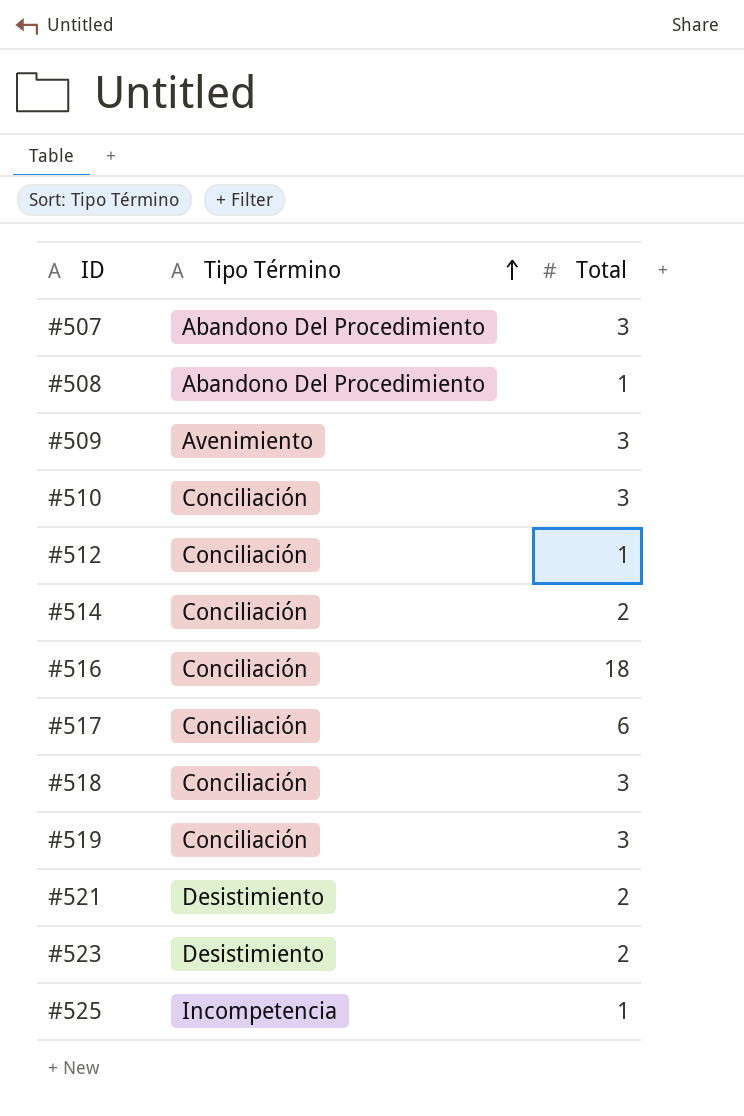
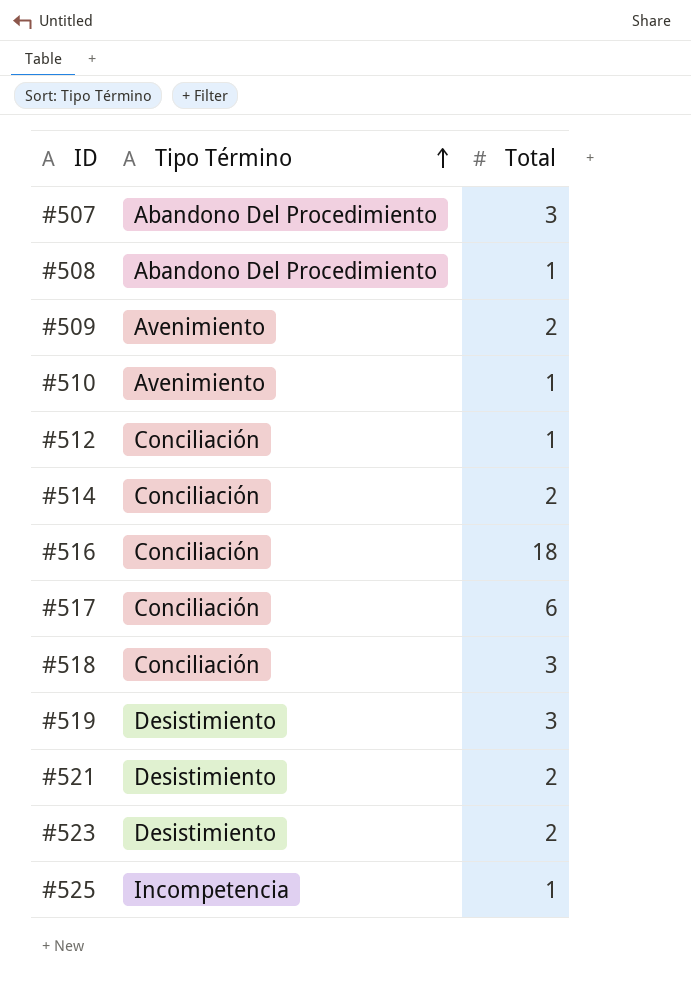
#509 | Total: 3 -> 2
#510 | Tipo Término: Conciliación -> Avenimiento
#510 | Total: 3 -> 1
#519 | Tipo Término: Conciliación -> Desistimiento

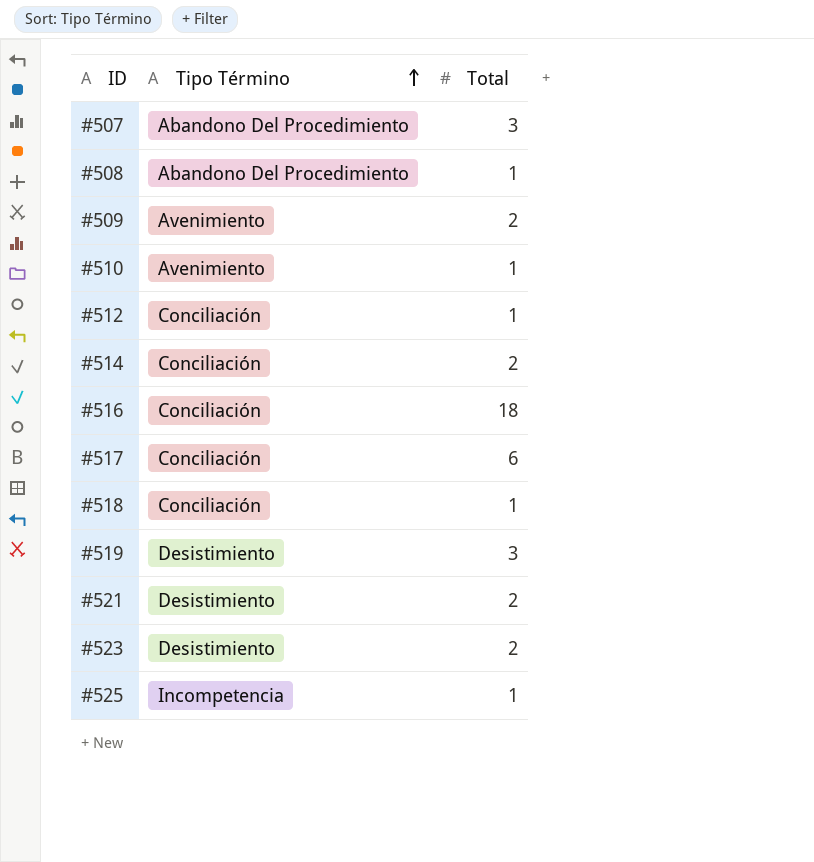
#518 | Total: 3 -> 1

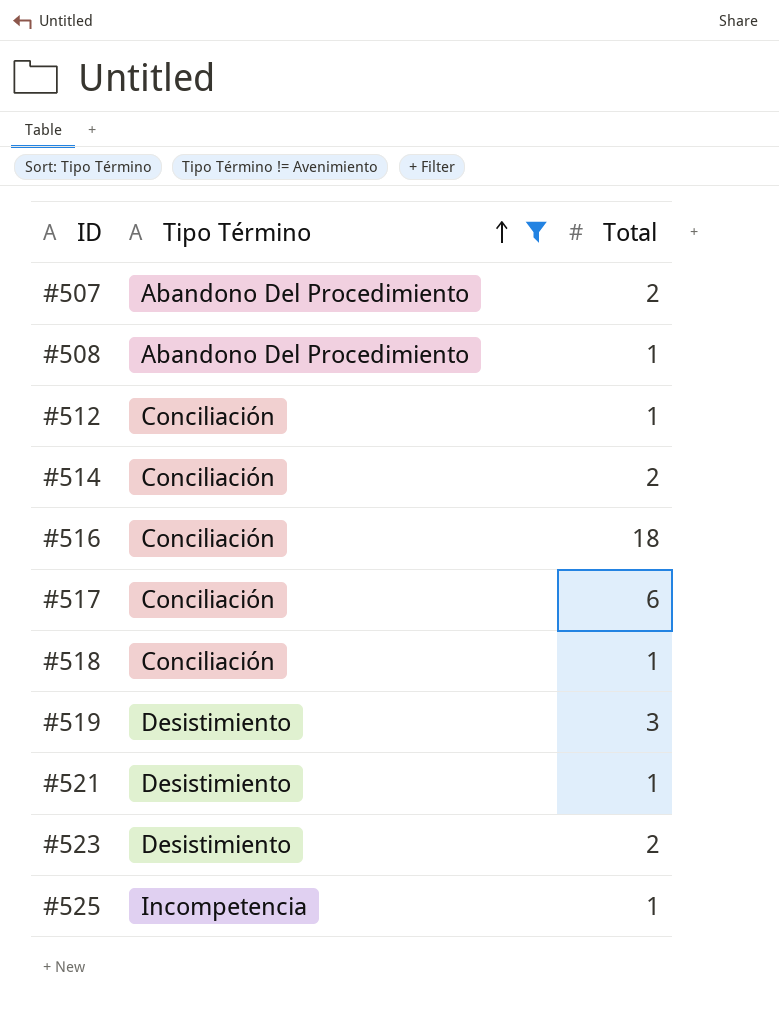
filter: none -> Tipo Término != Avenimiento
#507 | Total: 3 -> 2
#521 | Total: 2 -> 1

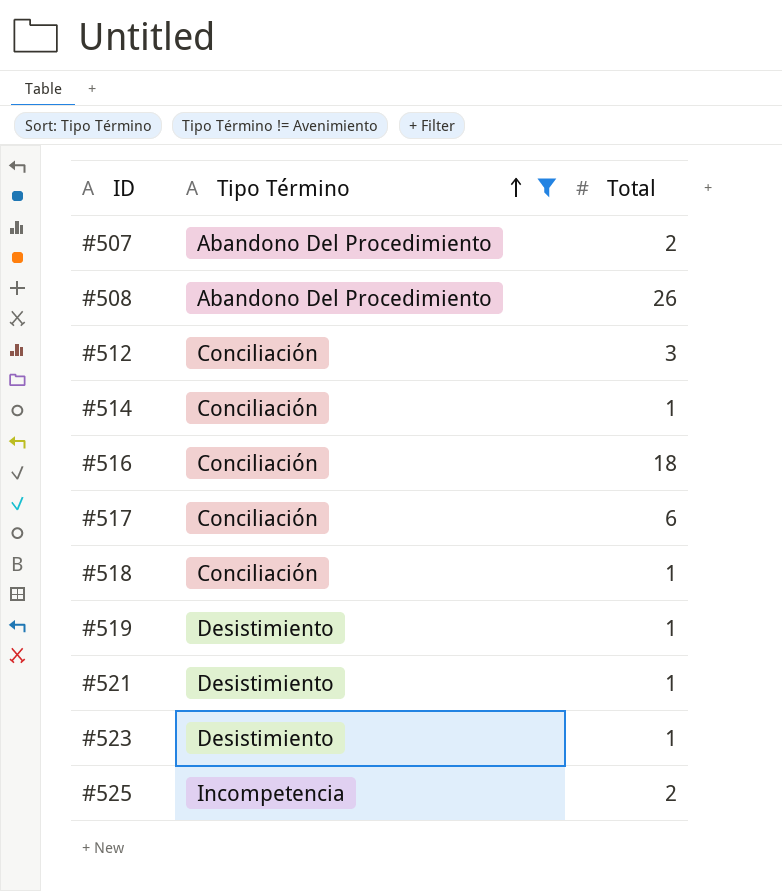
#508 | Total: 1 -> 26
#512 | Total: 1 -> 3
#514 | Total: 2 -> 1
#519 | Total: 3 -> 1
#523 | Total: 2 -> 1
#525 | Total: 1 -> 2

